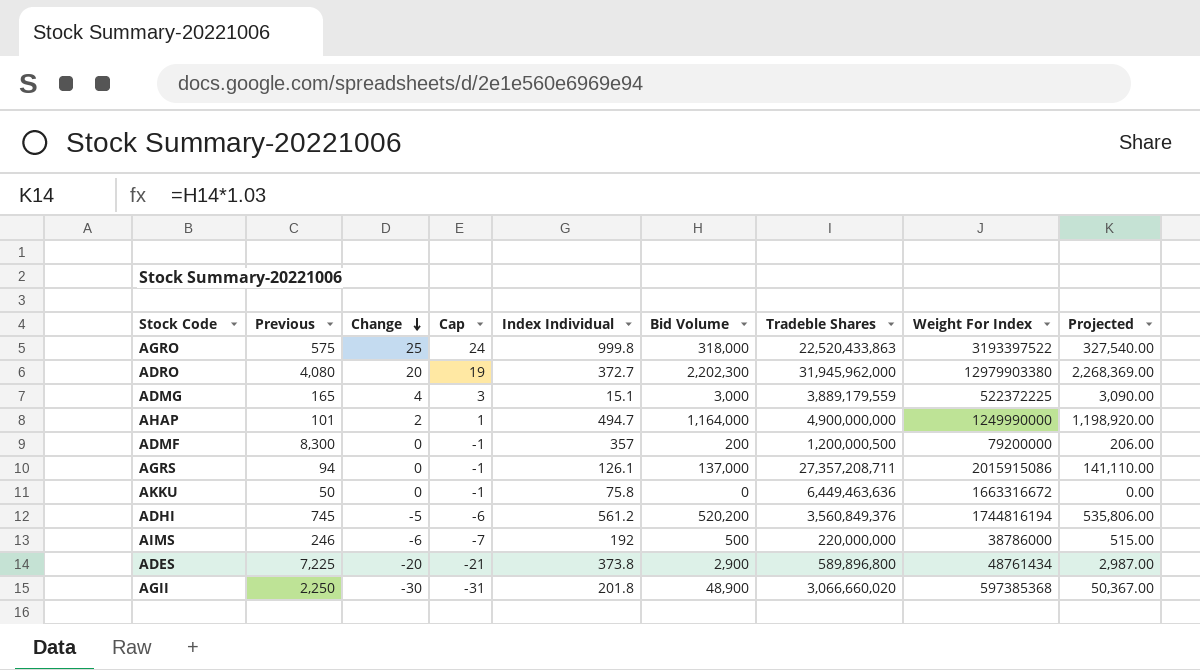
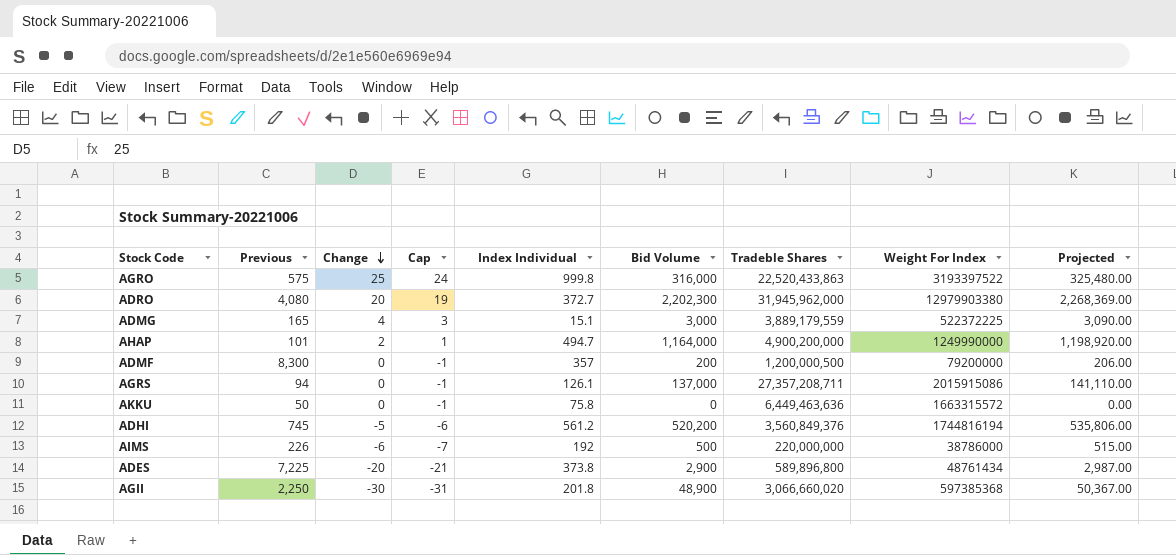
AGRO | Bid Volume: 318,000 -> 316,000
AGRO | Projected: 327,540.00 -> 325,480.00
AHAP | Tradeble Shares: 4,900,000,000 -> 4,900,200,000
AKKU | Weight For Index: 1663316672 -> 1663315572
AIMS | Previous: 246 -> 226

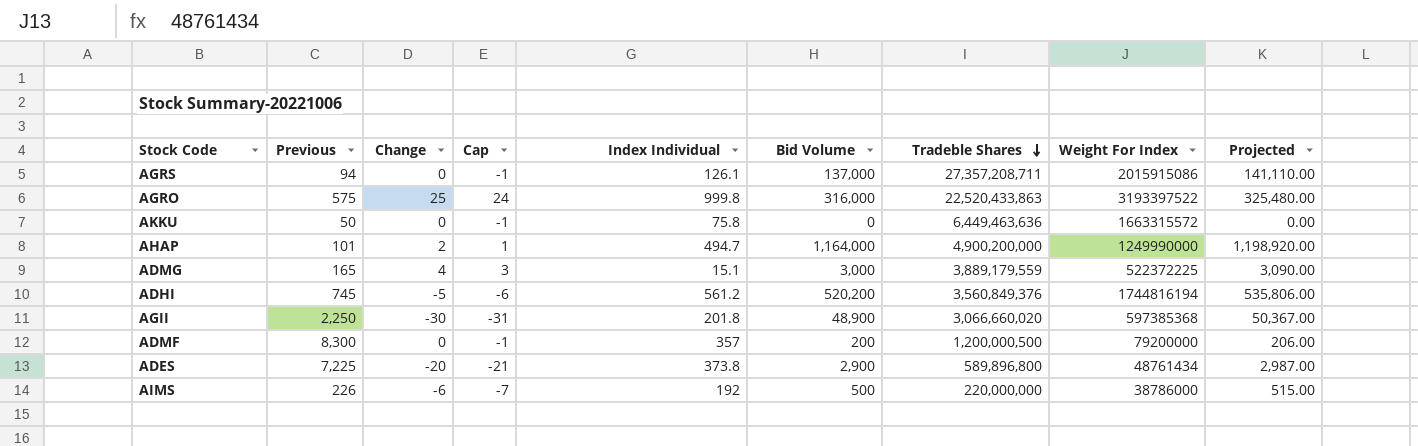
row order: Change descending -> Tradeble Shares descending
row ADRO: 4,080 | 20 | 19 | 372.7 | 2,202,300 | 31,945,962,000 | 12979903380 | 2,268,369.00 -> none

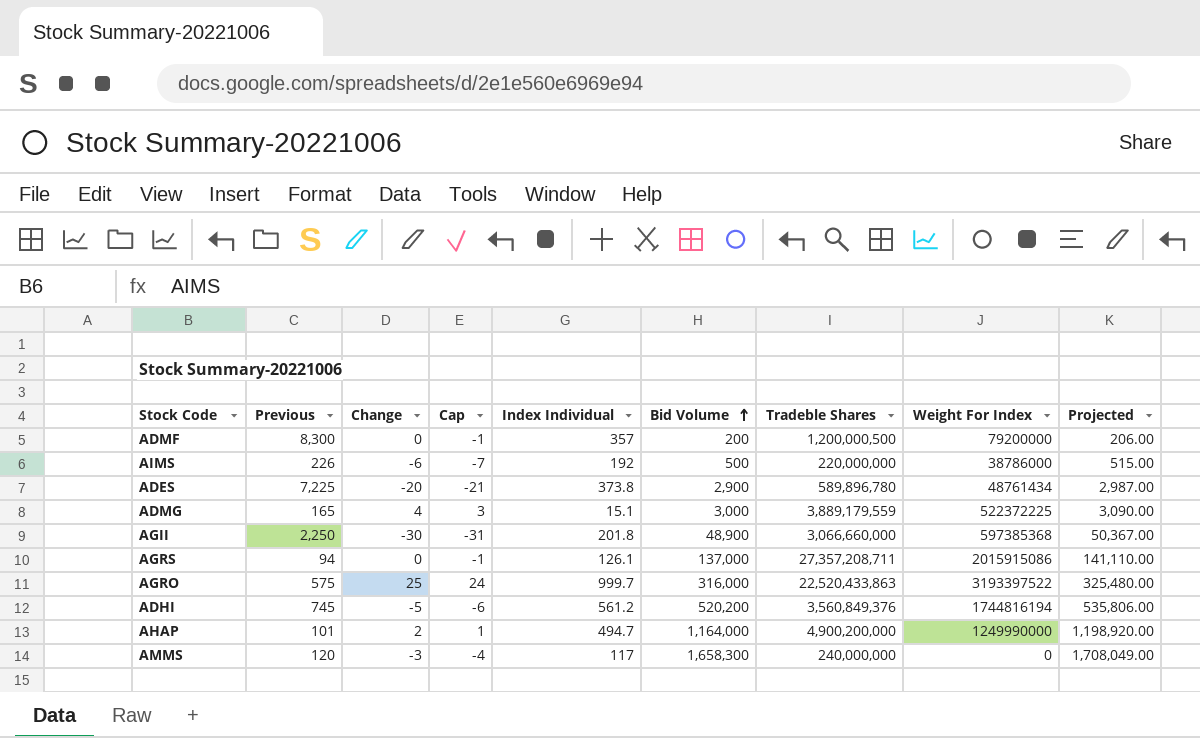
row order: Tradeble Shares descending -> Bid Volume ascending
row AKKU: 50 | 0 | -1 | 75.8 | 0 | 6,449,463,636 | 1663315572 | 0.00 -> none
ADES | Tradeble Shares: 589,896,800 -> 589,896,780
AGII | Tradeble Shares: 3,066,660,020 -> 3,066,660,000
AGRO | Index Individual: 999.8 -> 999.7
row AMMS: none -> 120 | -3 | -4 | 117 | 1,658,300 | 240,000,000 | 0 | 1,708,049.00

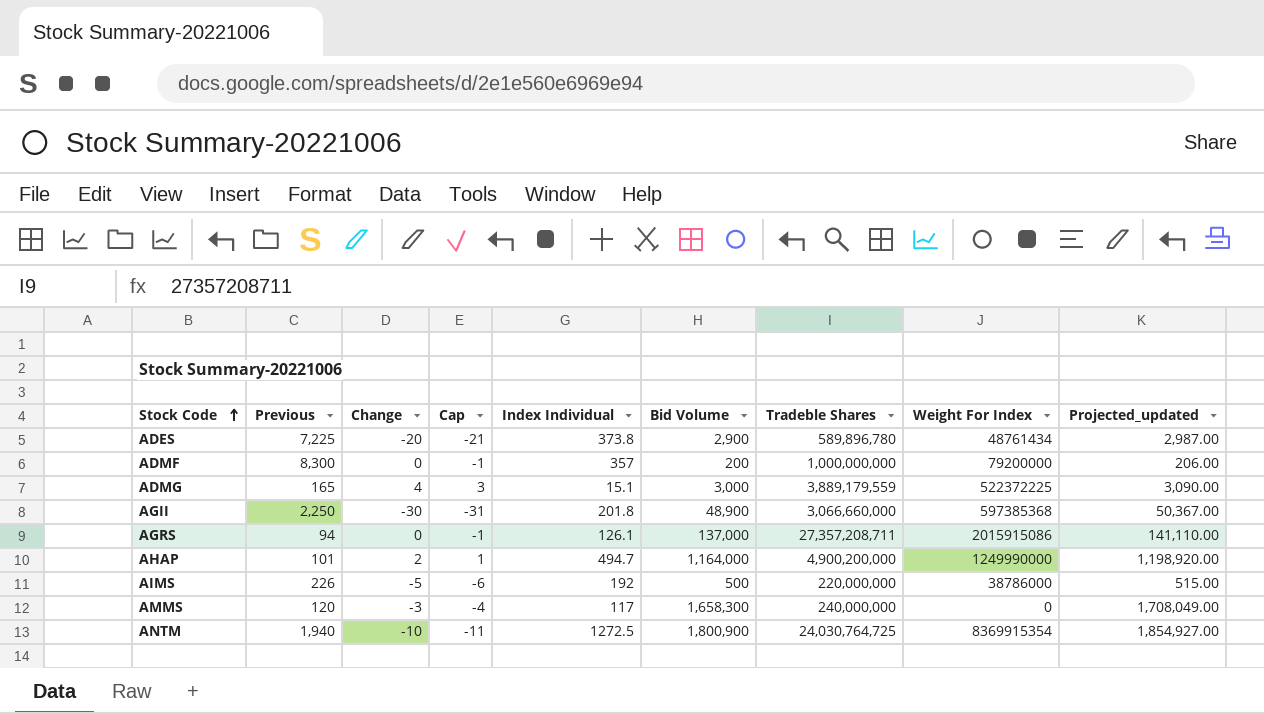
row order: Bid Volume ascending -> Stock Code ascending
column name: Projected -> Projected_updated
row AGRO: 575 | 25 | 24 | 999.7 | 316,000 | 22,520,433,863 | 3193397522 | 325,480.00 -> none
row ADHI: 745 | -5 | -6 | 561.2 | 520,200 | 3,560,849,376 | 1744816194 | 535,806.00 -> none
ADMF | Tradeble Shares: 1,200,000,500 -> 1,000,000,000
AIMS | Change: -6 -> -5
AIMS | Cap: -7 -> -6
row ANTM: none -> 1,940 | -10 | -11 | 1272.5 | 1,800,900 | 24,030,764,725 | 8369915354 | 1,854,927.00

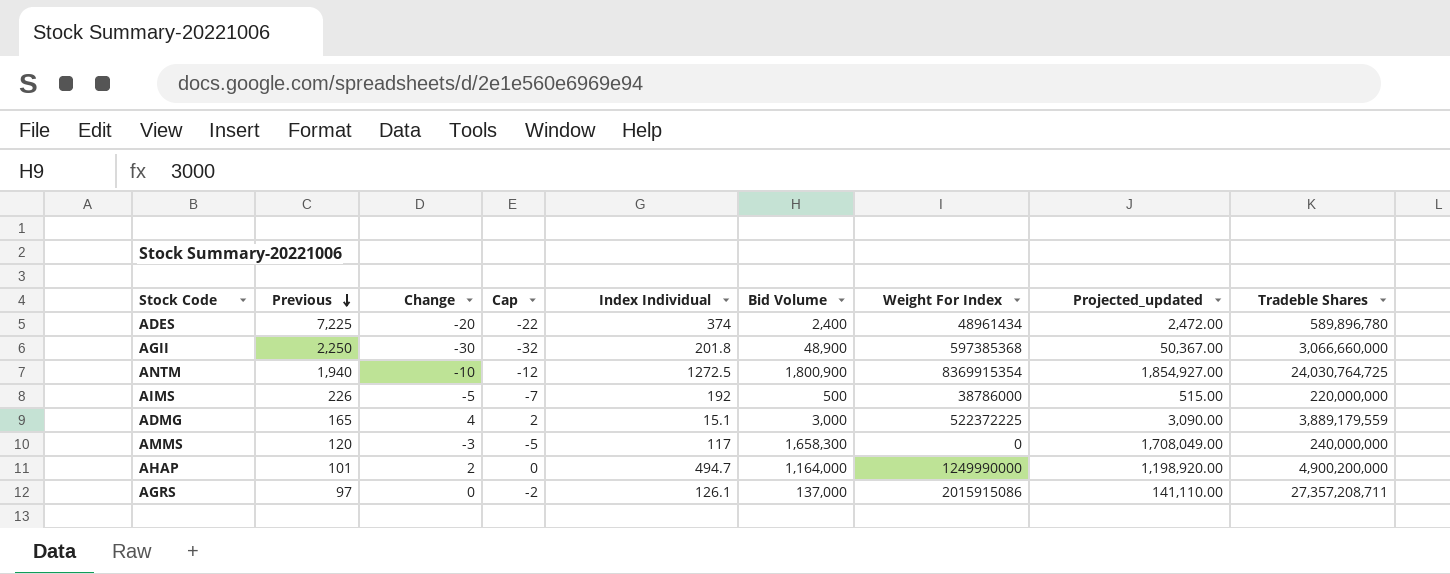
row order: Stock Code ascending -> Previous descending
column Cap | formula: [Change] - 1 -> [Change] - 2
column Tradeble Shares | position: 7 -> 9
row ADMF: 8,300 | 0 | -1 | 357 | 200 | 1,000,000,000 | 79200000 | 206.00 -> none
ADES | Index Individual: 373.8 -> 374
ADES | Bid Volume: 2,900 -> 2,400
ADES | Weight For Index: 48761434 -> 48961434
ADES | Projected_updated: 2,987.00 -> 2,472.00
AGRS | Previous: 94 -> 97

